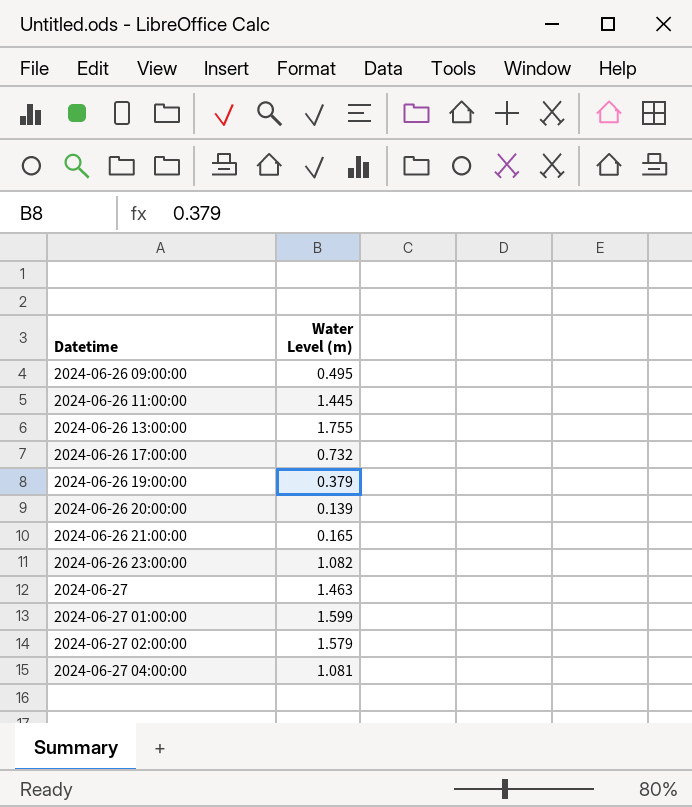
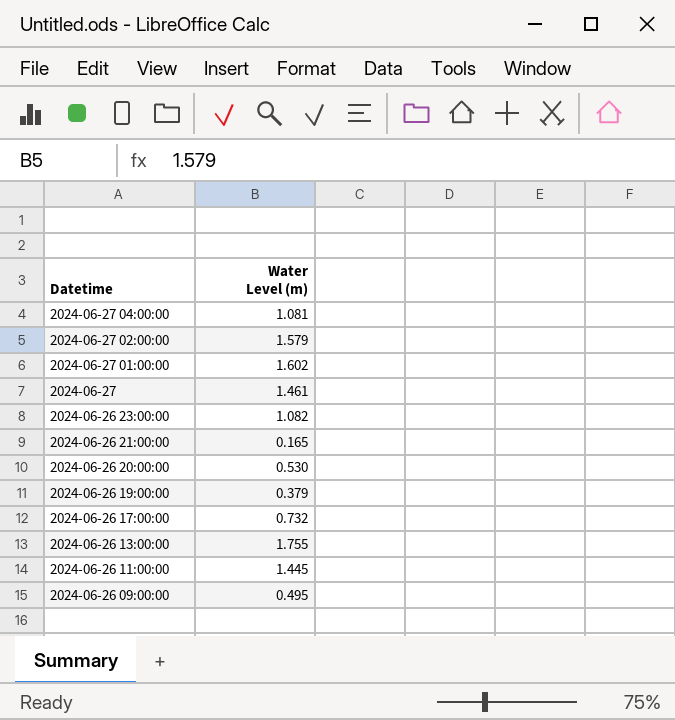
row order: Datetime ascending -> Datetime descending
2024-06-27 01:00:00 | Water Level (m): 1.599 -> 1.602
2024-06-27 | Water Level (m): 1.463 -> 1.461
2024-06-26 20:00:00 | Water Level (m): 0.139 -> 0.530

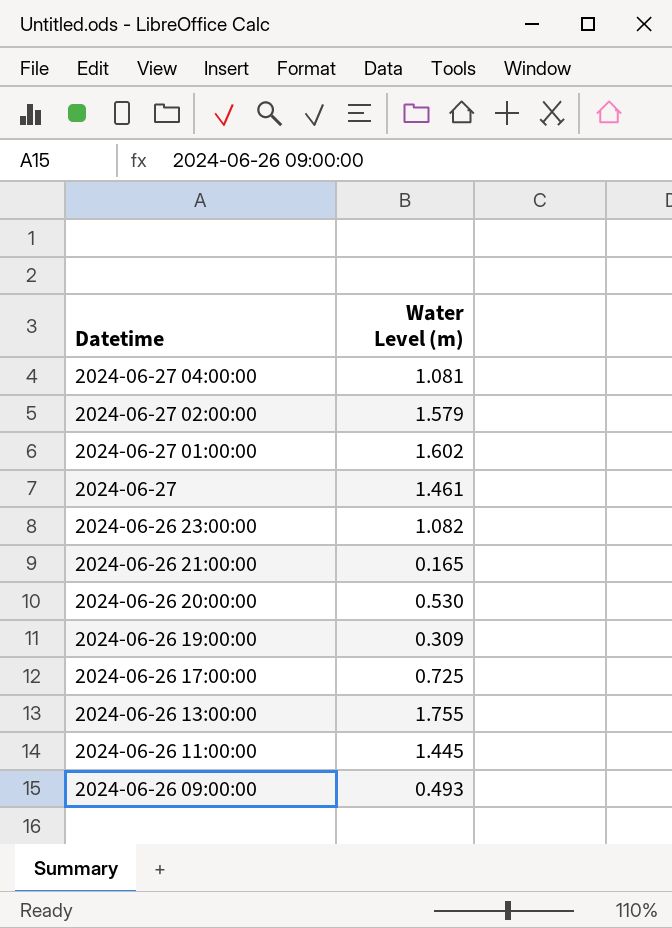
2024-06-26 19:00:00 | Water Level (m): 0.379 -> 0.309
2024-06-26 17:00:00 | Water Level (m): 0.732 -> 0.725
2024-06-26 09:00:00 | Water Level (m): 0.495 -> 0.493

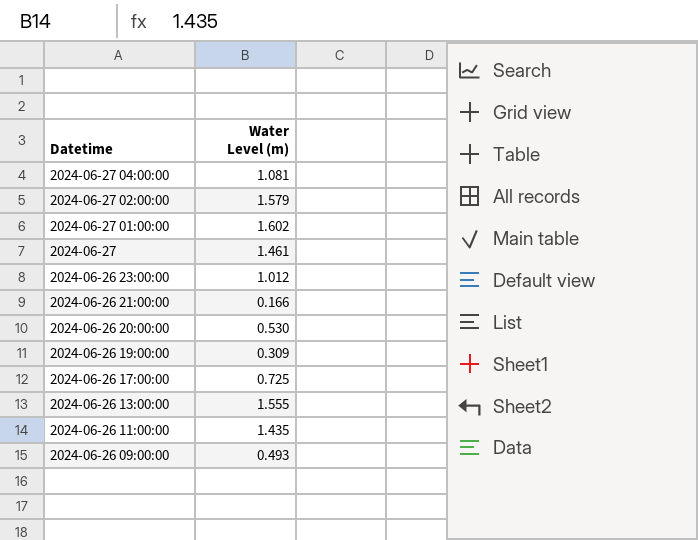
2024-06-26 23:00:00 | Water Level (m): 1.082 -> 1.012
2024-06-26 21:00:00 | Water Level (m): 0.165 -> 0.166
2024-06-26 13:00:00 | Water Level (m): 1.755 -> 1.555
2024-06-26 11:00:00 | Water Level (m): 1.445 -> 1.435

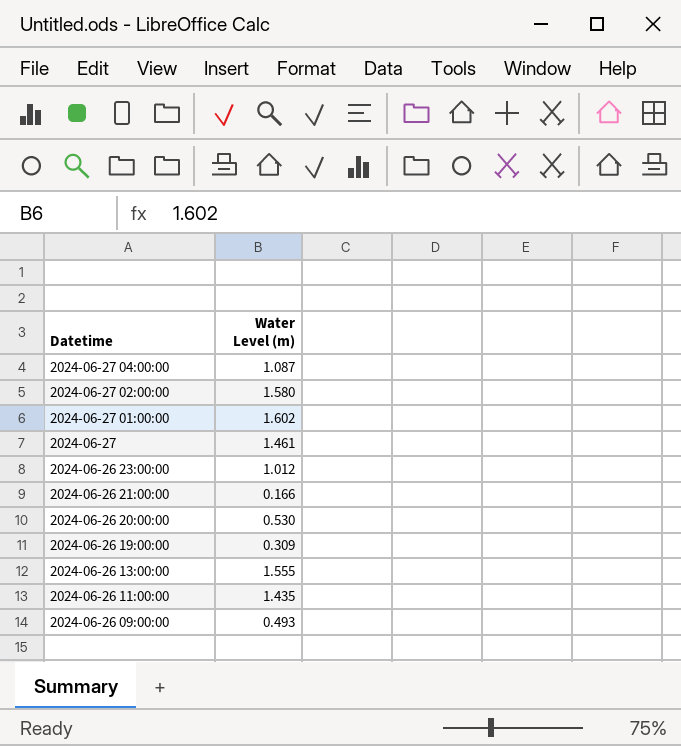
row 2024-06-26 17:00:00: 0.725 -> none
2024-06-27 04:00:00 | Water Level (m): 1.081 -> 1.087
2024-06-27 02:00:00 | Water Level (m): 1.579 -> 1.580

